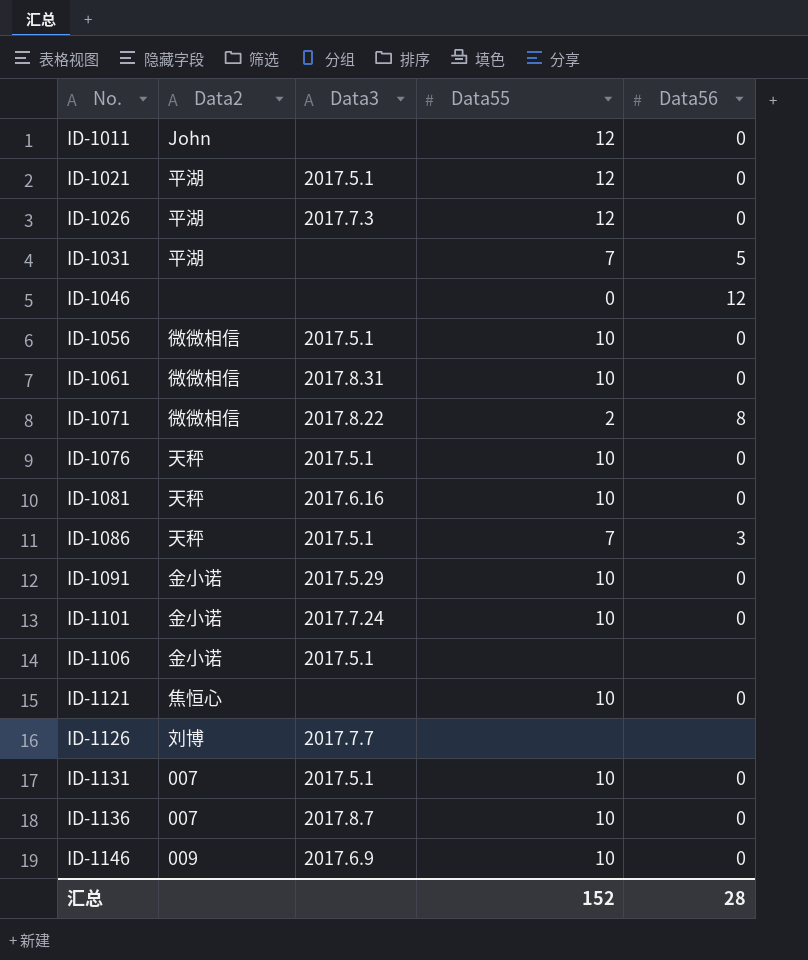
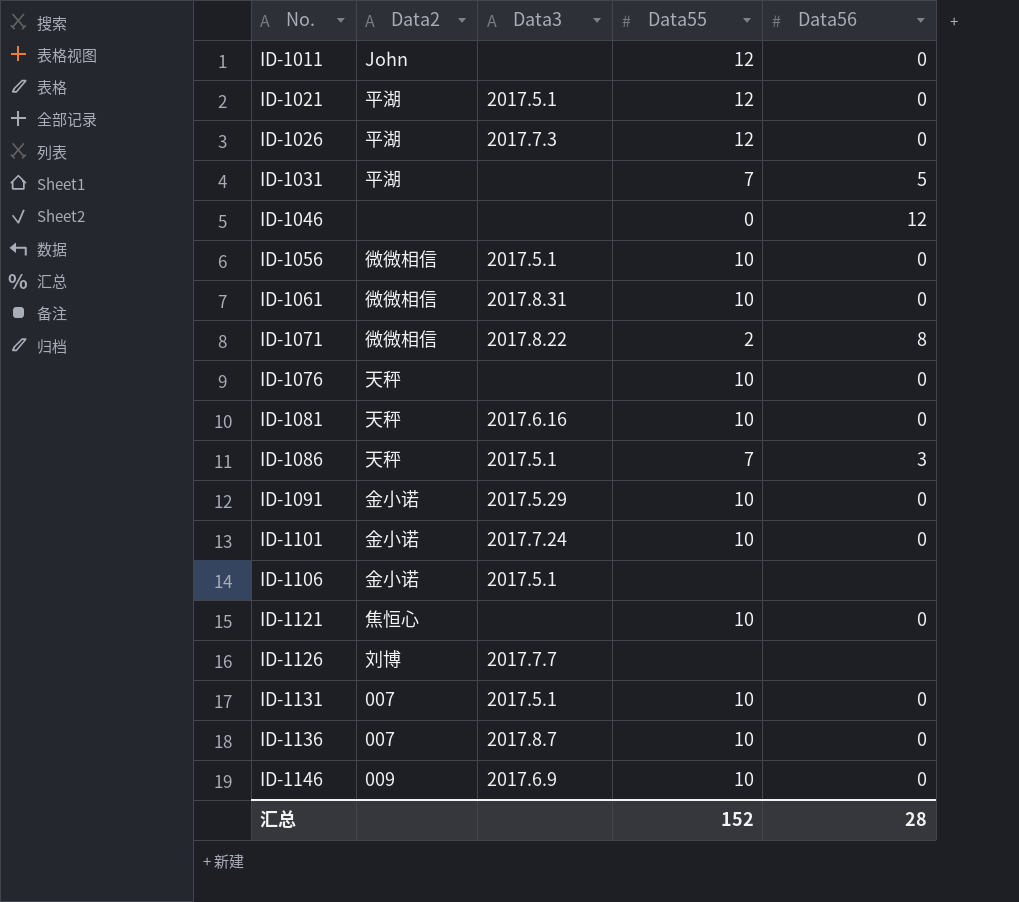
ID-1076 | Data3: 2017.5.1 -> none

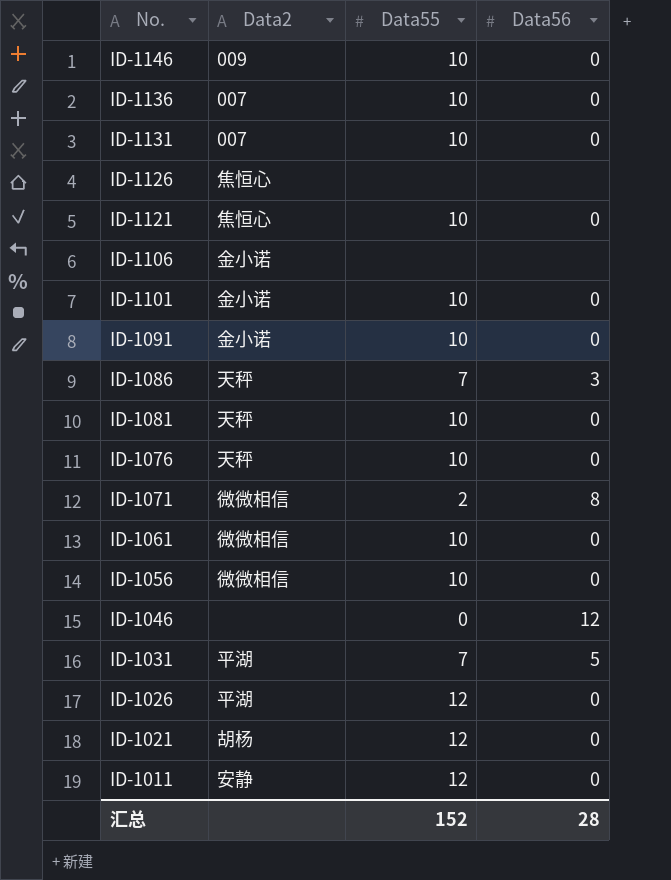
row order: No. ascending -> No. descending
column Data3 | position: 3 -> none
ID-1126 | Data2: 刘博 -> 焦恒心
ID-1021 | Data2: 平湖 -> 胡杨
ID-1011 | Data2: John -> 安静

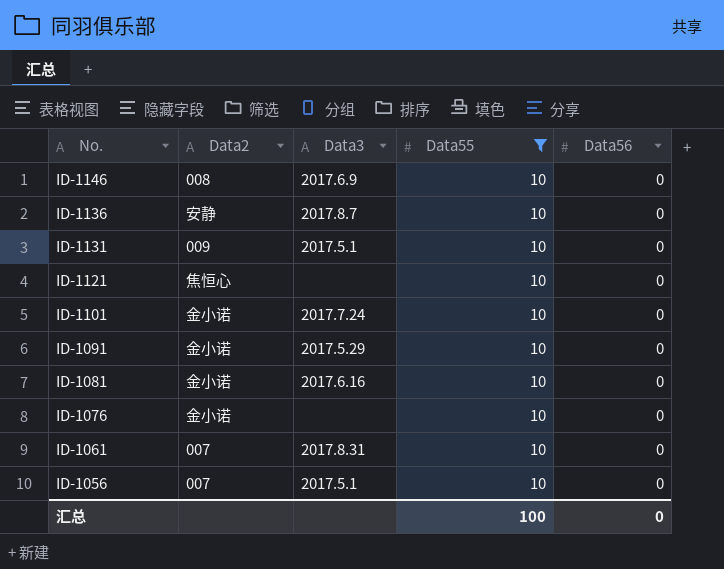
filter: none -> Data55 = 10
column Data3 | position: none -> 3
ID-1146 | Data2: 009 -> 008
ID-1136 | Data2: 007 -> 安静
ID-1131 | Data2: 007 -> 009
ID-1081 | Data2: 天秤 -> 金小诺
ID-1076 | Data2: 天秤 -> 金小诺
ID-1061 | Data2: 微微相信 -> 007
ID-1056 | Data2: 微微相信 -> 007
汇总 | Data55: 152 -> 100
汇总 | Data56: 28 -> 0

